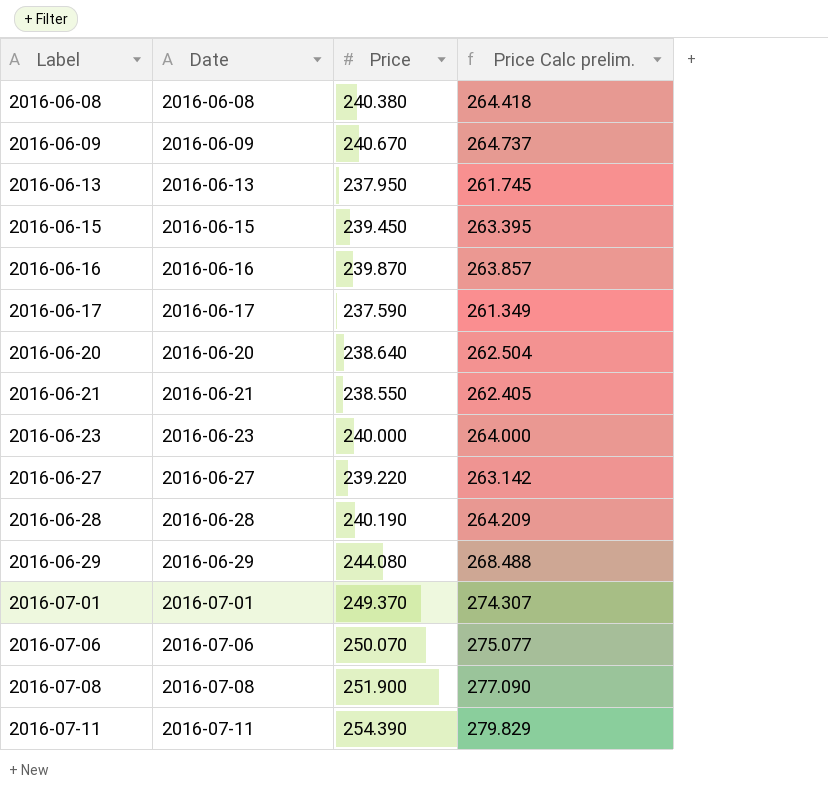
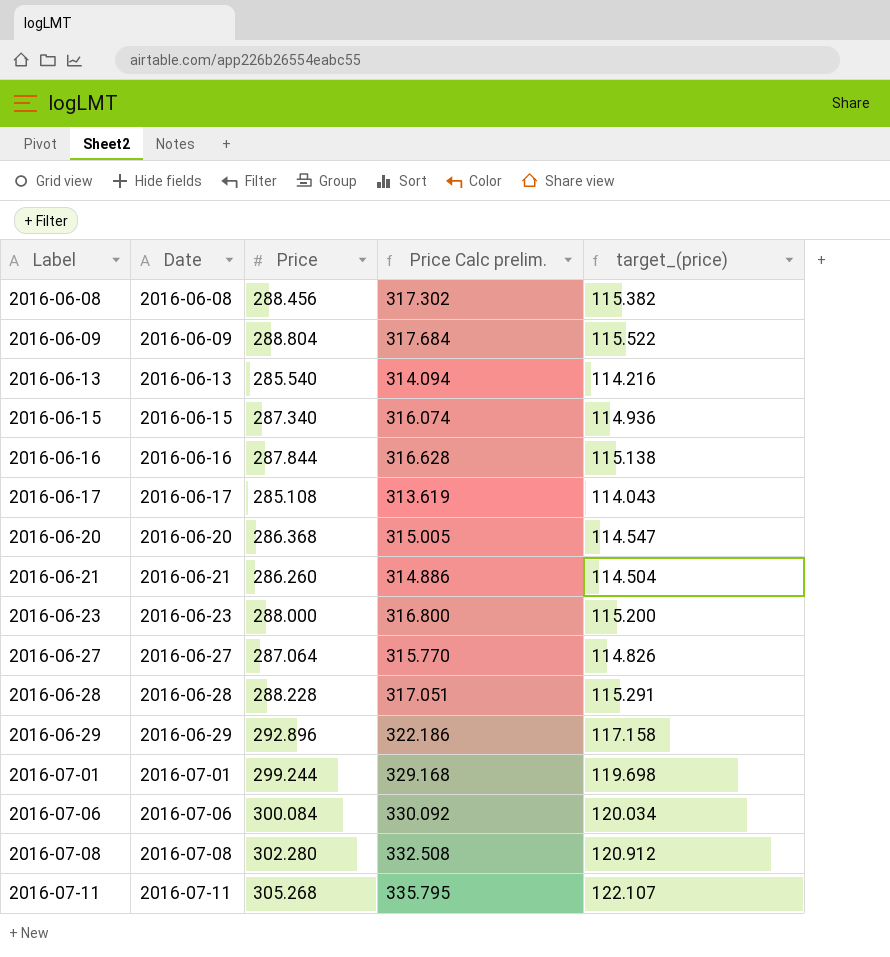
column target_(price) | formula: none -> [Price] * 0.4
2016-06-08 | Price: 240.380 -> 288.456
2016-06-08 | Price Calc prelim.: 264.418 -> 317.302
2016-06-09 | Price: 240.670 -> 288.804
2016-06-09 | Price Calc prelim.: 264.737 -> 317.684
2016-06-13 | Price: 237.950 -> 285.540
2016-06-13 | Price Calc prelim.: 261.745 -> 314.094
2016-06-15 | Price: 239.450 -> 287.340
2016-06-15 | Price Calc prelim.: 263.395 -> 316.074
2016-06-16 | Price: 239.870 -> 287.844
2016-06-16 | Price Calc prelim.: 263.857 -> 316.628
2016-06-17 | Price: 237.590 -> 285.108
2016-06-17 | Price Calc prelim.: 261.349 -> 313.619
2016-06-20 | Price: 238.640 -> 286.368
2016-06-20 | Price Calc prelim.: 262.504 -> 315.005
2016-06-21 | Price: 238.550 -> 286.260
2016-06-21 | Price Calc prelim.: 262.405 -> 314.886
2016-06-23 | Price: 240.000 -> 288.000
2016-06-23 | Price Calc prelim.: 264.000 -> 316.800
2016-06-27 | Price: 239.220 -> 287.064
2016-06-27 | Price Calc prelim.: 263.142 -> 315.770
2016-06-28 | Price: 240.190 -> 288.228
2016-06-28 | Price Calc prelim.: 264.209 -> 317.051
2016-06-29 | Price: 244.080 -> 292.896
2016-06-29 | Price Calc prelim.: 268.488 -> 322.186
2016-07-01 | Price: 249.370 -> 299.244
2016-07-01 | Price Calc prelim.: 274.307 -> 329.168
2016-07-06 | Price: 250.070 -> 300.084
2016-07-06 | Price Calc prelim.: 275.077 -> 330.092
2016-07-08 | Price: 251.900 -> 302.280
2016-07-08 | Price Calc prelim.: 277.090 -> 332.508
2016-07-11 | Price: 254.390 -> 305.268
2016-07-11 | Price Calc prelim.: 279.829 -> 335.795

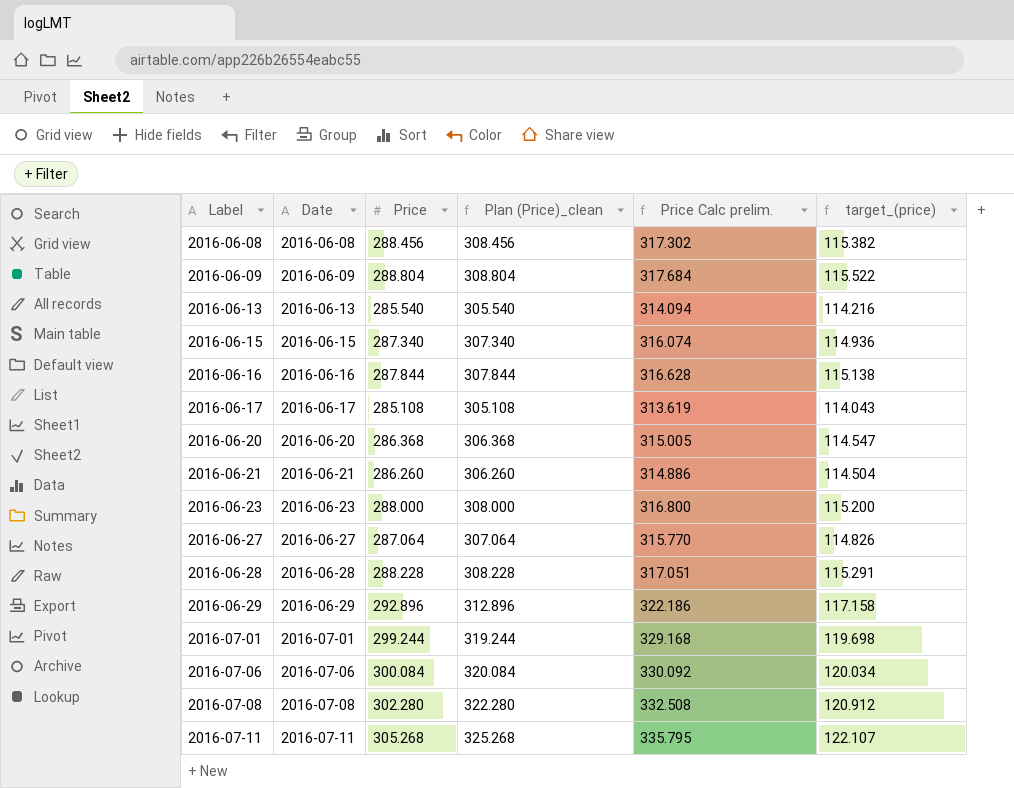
column Plan (Price)_clean | formula: none -> [Price] + 20

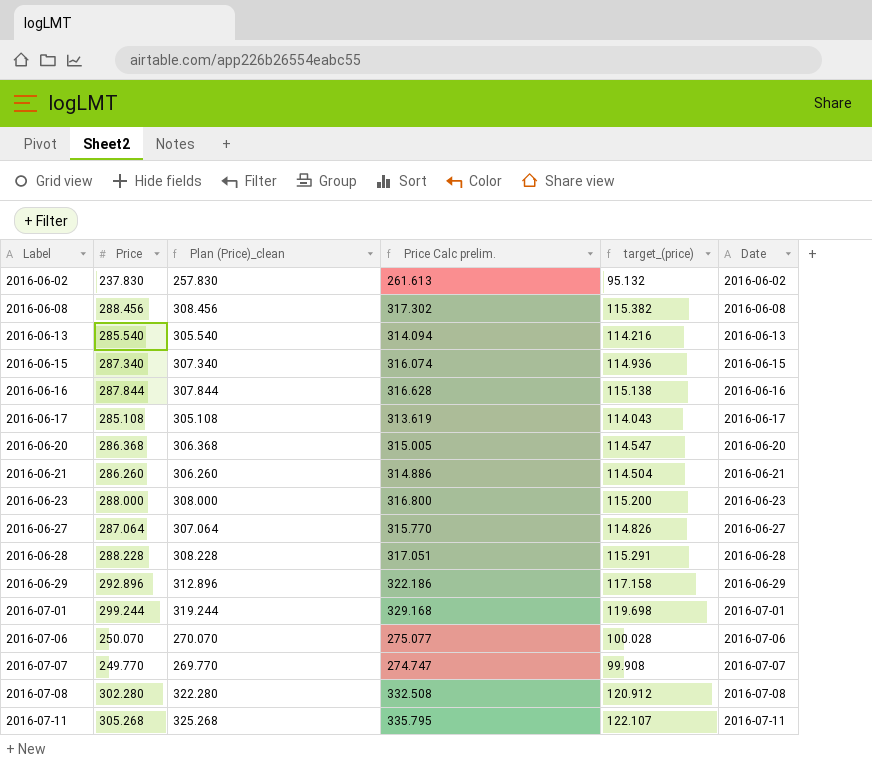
column Date | position: 2 -> 6
row 2016-06-09: 2016-06-09 | 288.804 | 308.804 | 317.684 | 115.522 -> none
row 2016-06-02: none -> 237.830 | 257.830 | 261.613 | 95.132 | 2016-06-02
2016-07-06 | Price: 300.084 -> 250.070
2016-07-06 | Plan (Price)_clean: 320.084 -> 270.070
2016-07-06 | Price Calc prelim.: 330.092 -> 275.077
2016-07-06 | target_(price): 120.034 -> 100.028
row 2016-07-07: none -> 249.770 | 269.770 | 274.747 | 99.908 | 2016-07-07

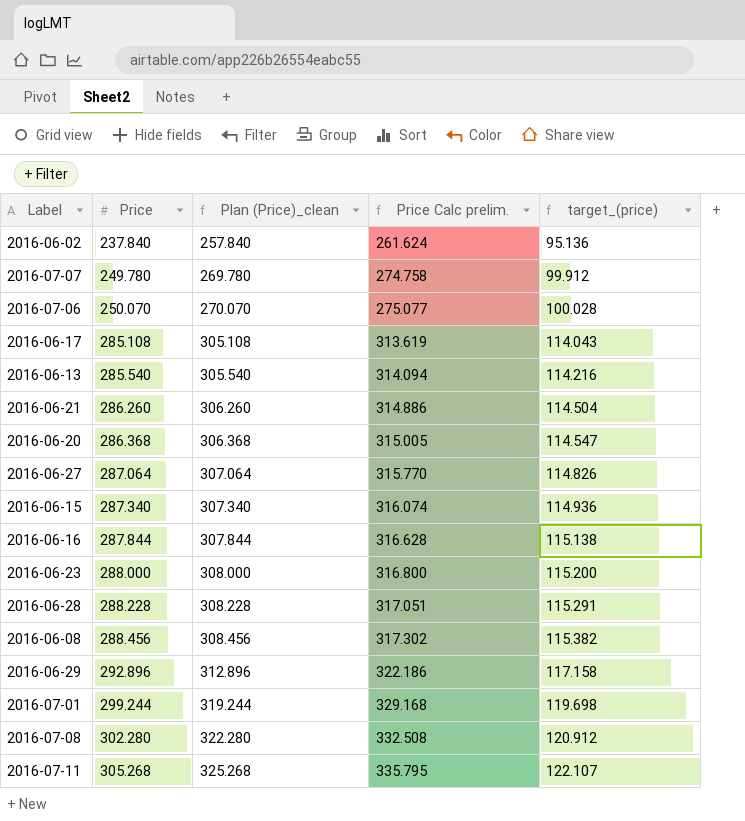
row order: Label ascending -> Price ascending
column Date | position: 6 -> none
2016-06-02 | Price: 237.830 -> 237.840
2016-06-02 | Plan (Price)_clean: 257.830 -> 257.840
2016-06-02 | Price Calc prelim.: 261.613 -> 261.624
2016-06-02 | target_(price): 95.132 -> 95.136
2016-07-07 | Price: 249.770 -> 249.780
2016-07-07 | Plan (Price)_clean: 269.770 -> 269.780
2016-07-07 | Price Calc prelim.: 274.747 -> 274.758
2016-07-07 | target_(price): 99.908 -> 99.912

